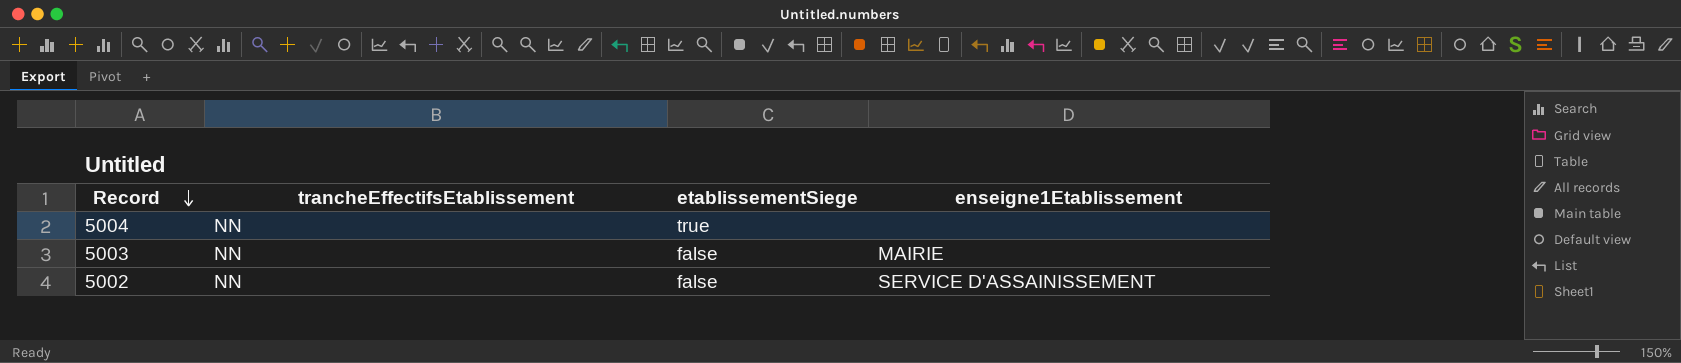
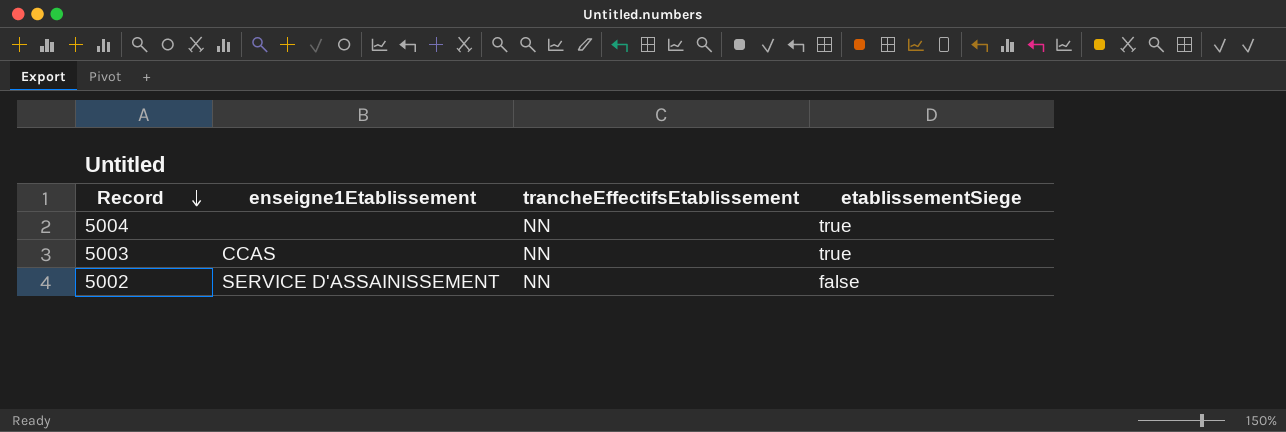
column enseigne1Etablissement | position: 4 -> 2
5003 | enseigne1Etablissement: MAIRIE -> CCAS
5003 | etablissementSiege: false -> true

